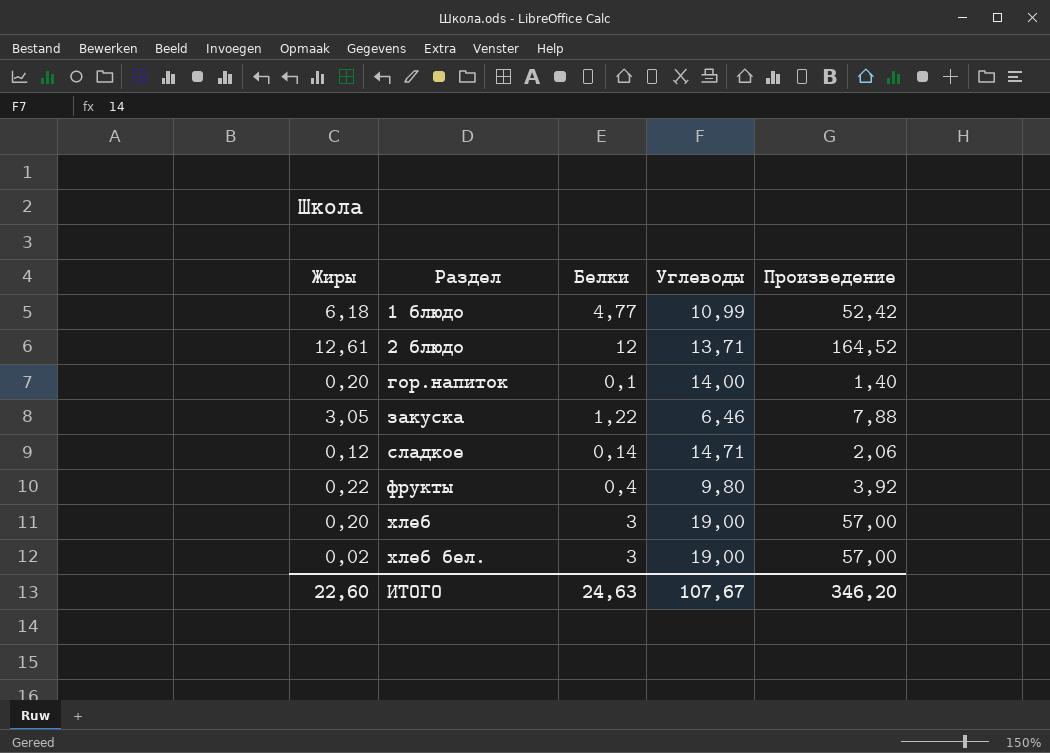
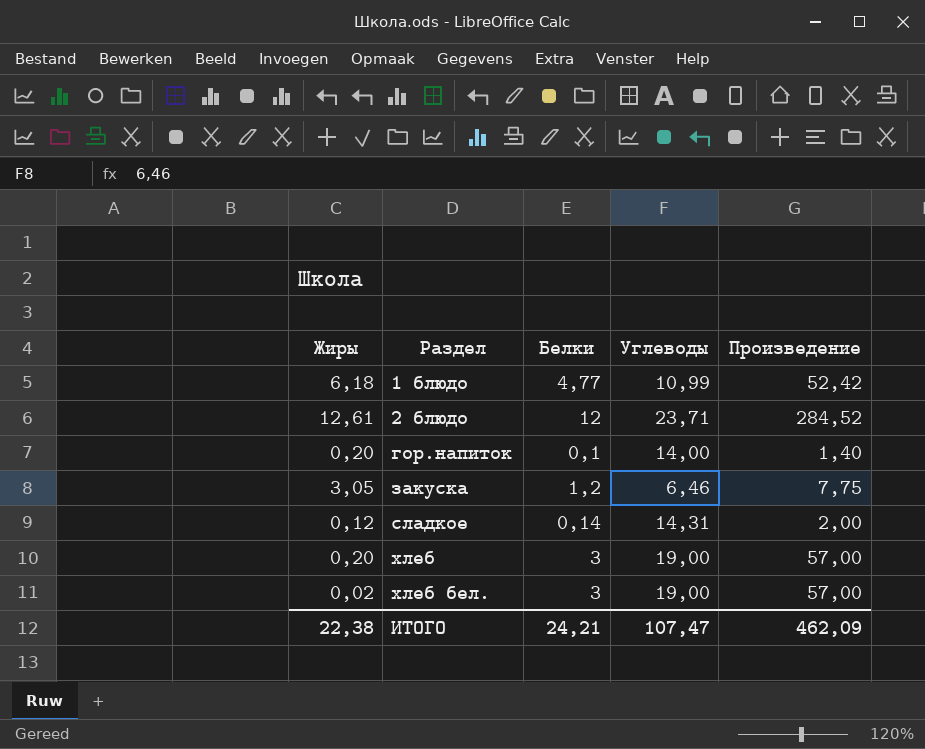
row фрукты: 0,22 | 0,4 | 9,80 | 3,92 -> none
2 блюдо | Углеводы: 13,71 -> 23,71
2 блюдо | Произведение: 164,52 -> 284,52
закуска | Белки: 1,22 -> 1,2
закуска | Произведение: 7,88 -> 7,75
сладкое | Углеводы: 14,71 -> 14,31
сладкое | Произведение: 2,06 -> 2,00
ИТОГО | Жиры: 22,60 -> 22,38
ИТОГО | Белки: 24,63 -> 24,21
ИТОГО | Углеводы: 107,67 -> 107,47
ИТОГО | Произведение: 346,20 -> 462,09

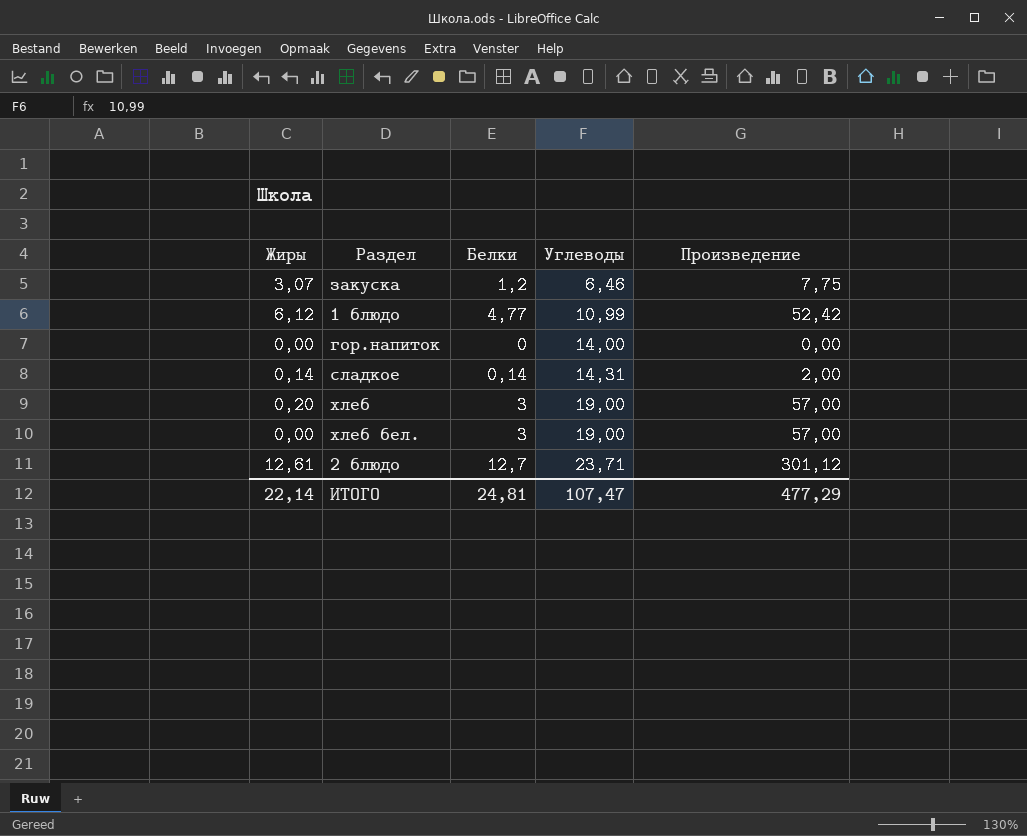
row order: Раздел ascending -> Углеводы ascending
закуска | Жиры: 3,05 -> 3,07
1 блюдо | Жиры: 6,18 -> 6,12
гор.напиток | Жиры: 0,20 -> 0,00
гор.напиток | Белки: 0,1 -> 0
гор.напиток | Произведение: 1,40 -> 0,00
сладкое | Жиры: 0,12 -> 0,14
хлеб бел. | Жиры: 0,02 -> 0,00
2 блюдо | Белки: 12 -> 12,7
2 блюдо | Произведение: 284,52 -> 301,12
ИТОГО | Жиры: 22,38 -> 22,14
ИТОГО | Белки: 24,21 -> 24,81
ИТОГО | Произведение: 462,09 -> 477,29

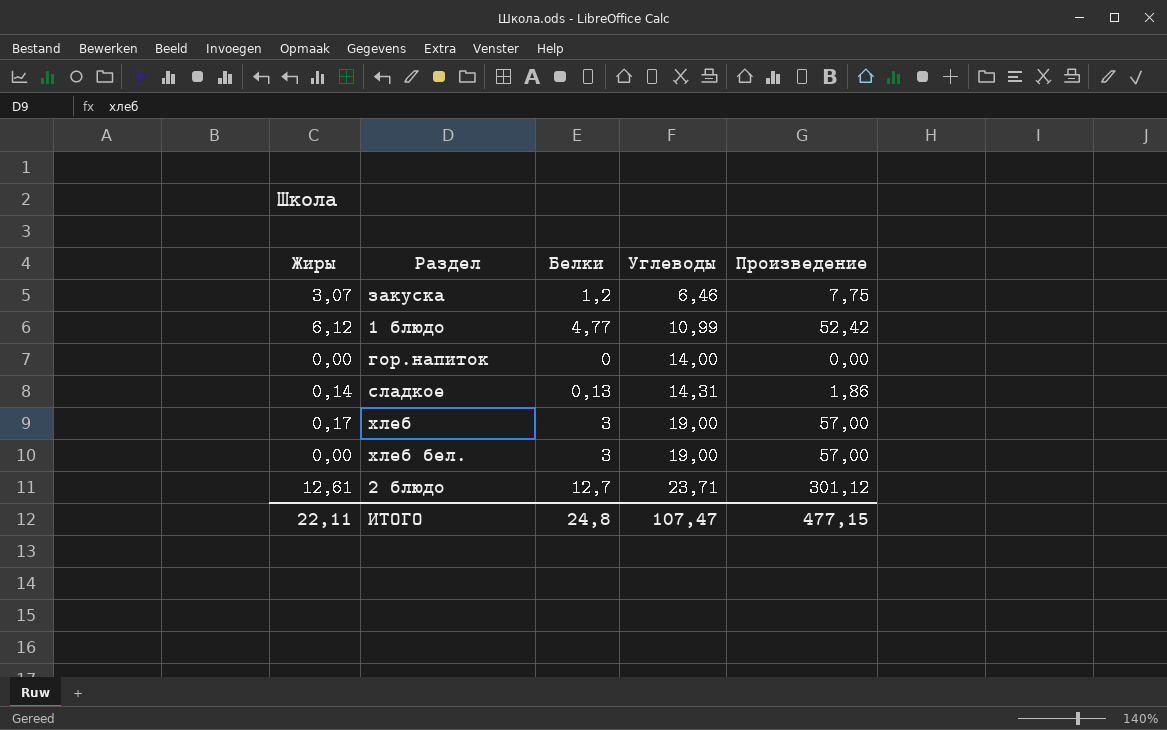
сладкое | Белки: 0,14 -> 0,13
сладкое | Произведение: 2,00 -> 1,86
хлеб | Жиры: 0,20 -> 0,17
ИТОГО | Жиры: 22,14 -> 22,11
ИТОГО | Белки: 24,81 -> 24,8
ИТОГО | Произведение: 477,29 -> 477,15

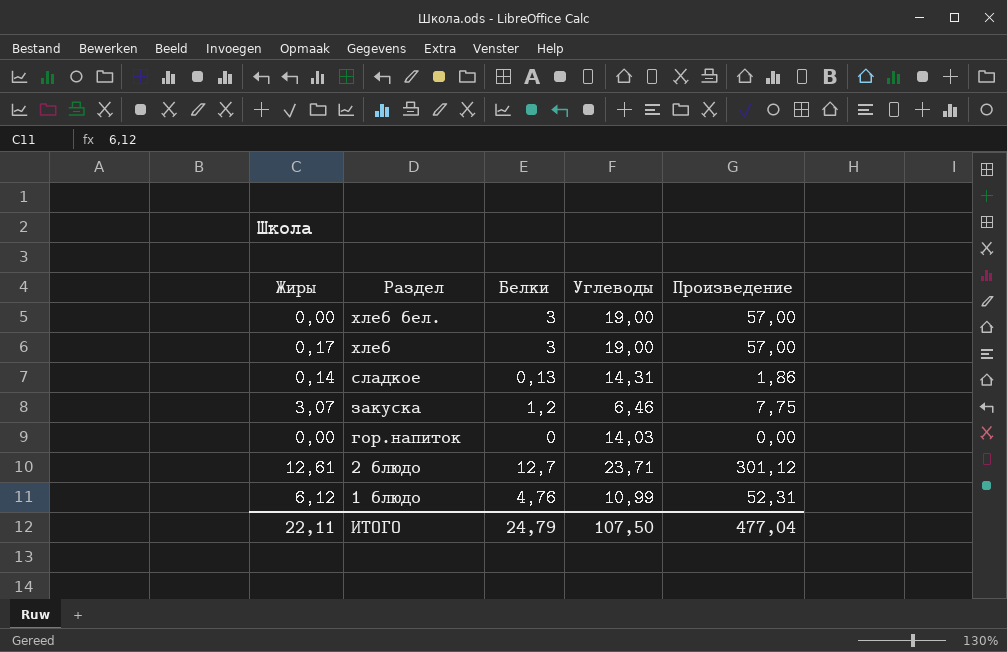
row order: Углеводы ascending -> Раздел descending
гор.напиток | Углеводы: 14,00 -> 14,03
1 блюдо | Белки: 4,77 -> 4,76
1 блюдо | Произведение: 52,42 -> 52,31
ИТОГО | Белки: 24,8 -> 24,79
ИТОГО | Углеводы: 107,47 -> 107,50
ИТОГО | Произведение: 477,15 -> 477,04

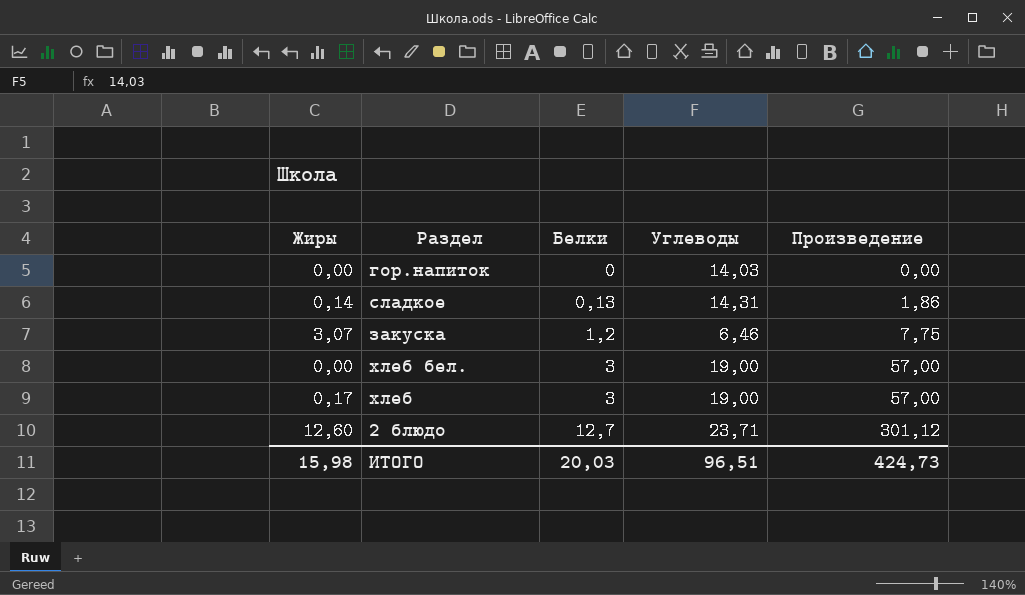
row order: Раздел descending -> Белки ascending
row 1 блюдо: 6,12 | 4,76 | 10,99 | 52,31 -> none
2 блюдо | Жиры: 12,61 -> 12,60
ИТОГО | Жиры: 22,11 -> 15,98
ИТОГО | Белки: 24,79 -> 20,03
ИТОГО | Углеводы: 107,50 -> 96,51
ИТОГО | Произведение: 477,04 -> 424,73

